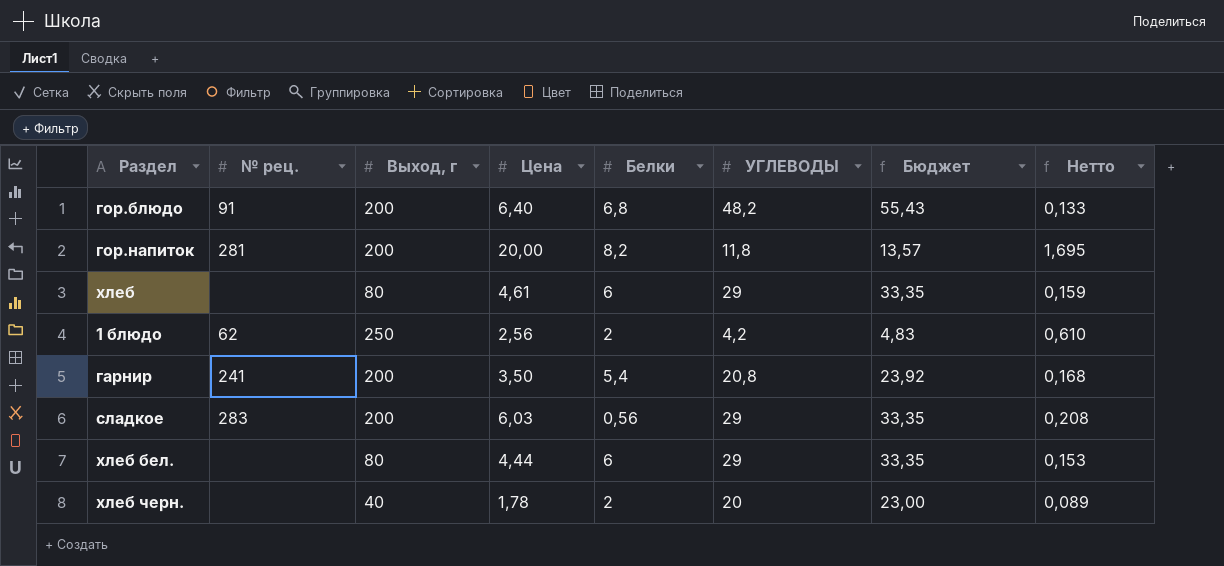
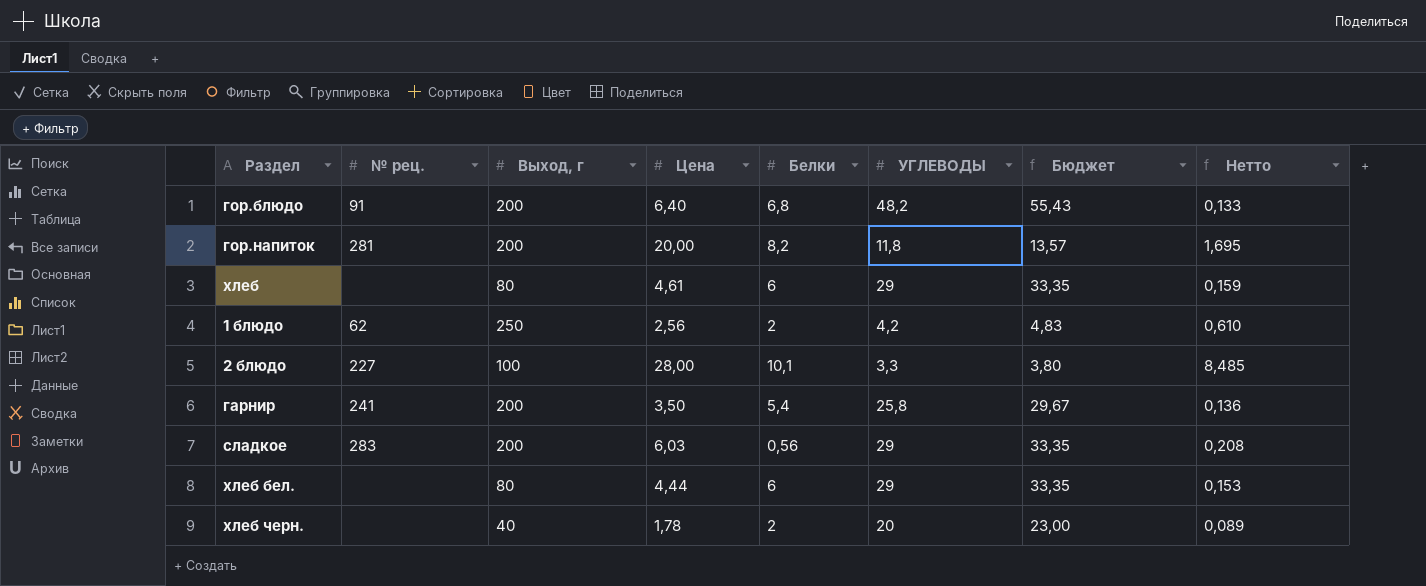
row 2 блюдо: none -> 227 | 100 | 28,00 | 10,1 | 3,3 | 3,80 | 8,485
гарнир | УГЛЕВОДЫ: 20,8 -> 25,8
гарнир | Бюджет: 23,92 -> 29,67
гарнир | Нетто: 0,168 -> 0,136

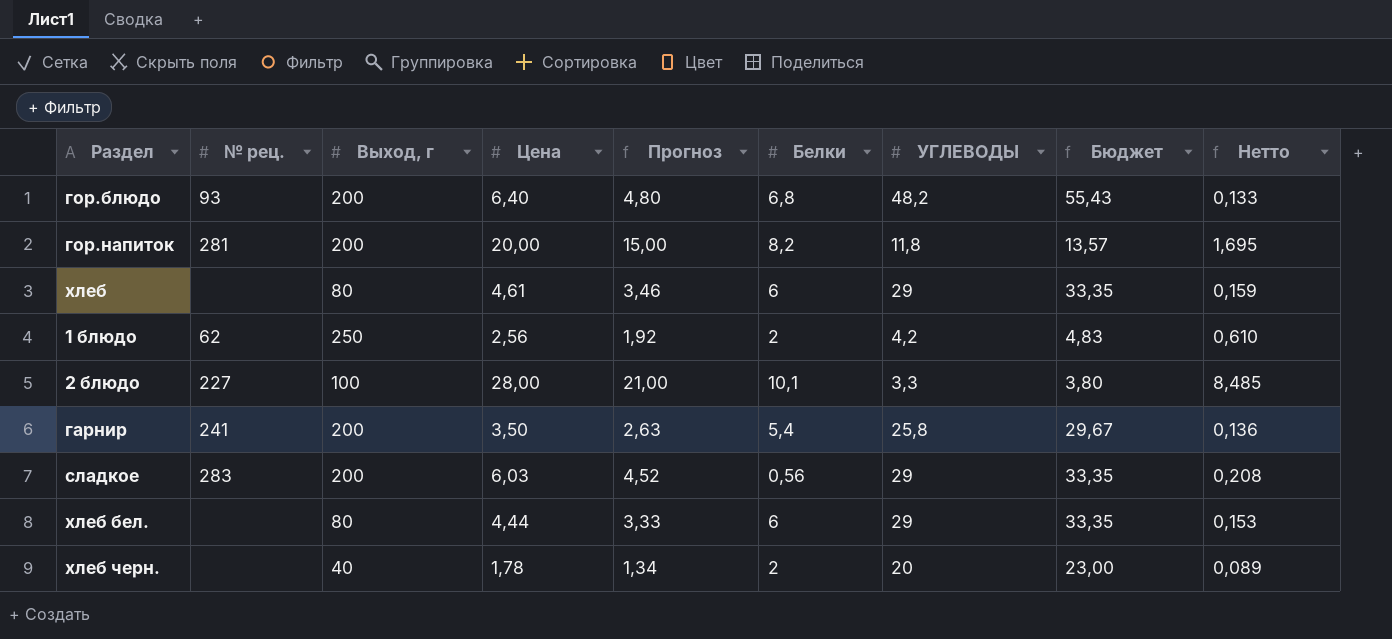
column Прогноз | formula: none -> [Цена] * 0,75
гор.блюдо | № рец.: 91 -> 93

